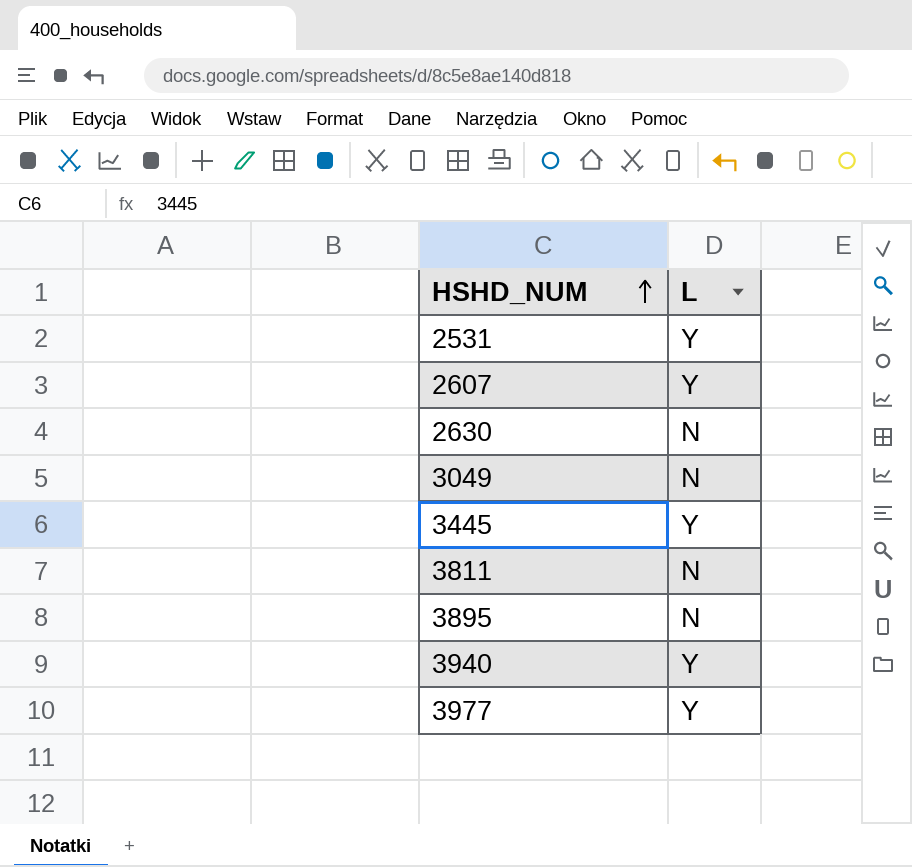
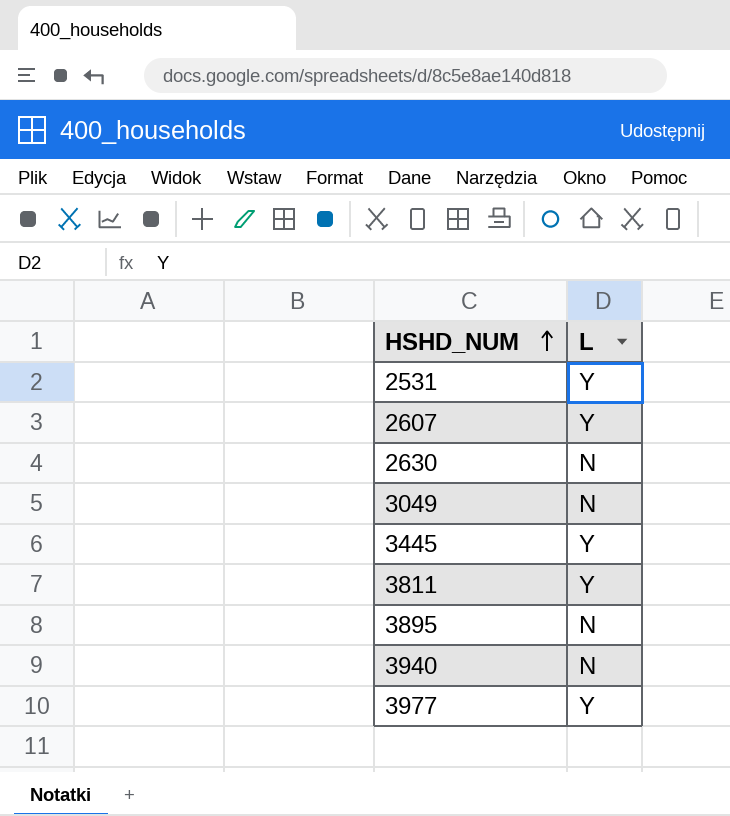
3811 | L: N -> Y
3940 | L: Y -> N

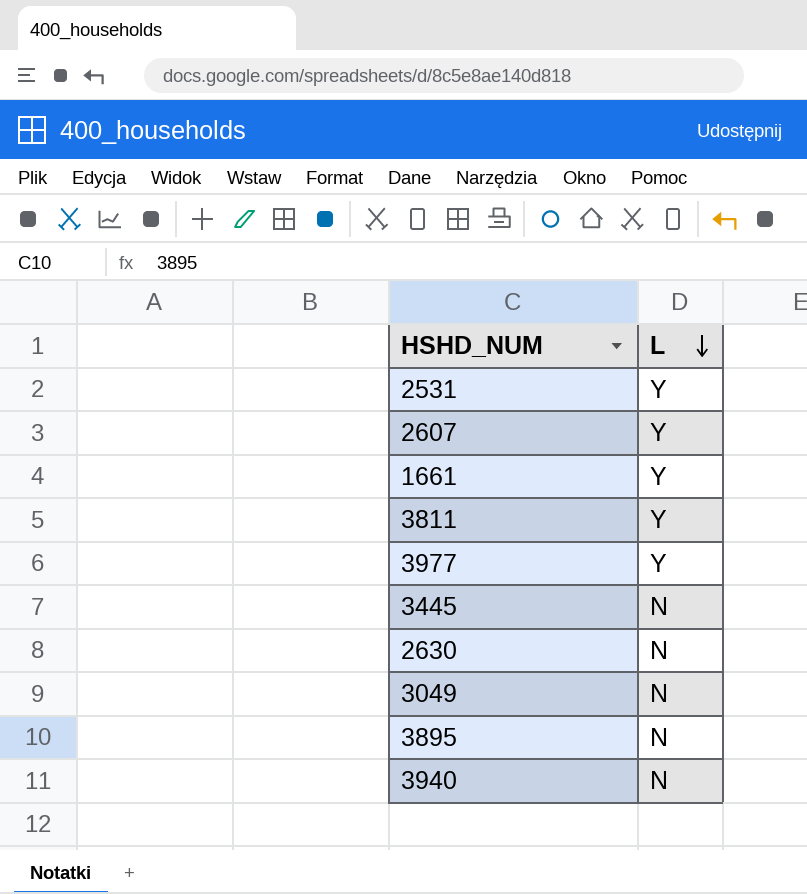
row order: HSHD_NUM ascending -> L descending
row 1661: none -> Y
3445 | L: Y -> N

